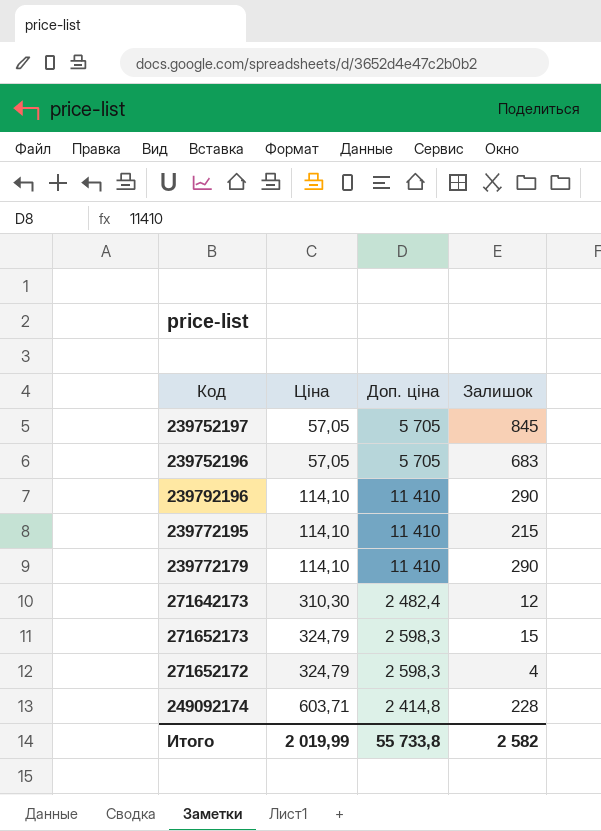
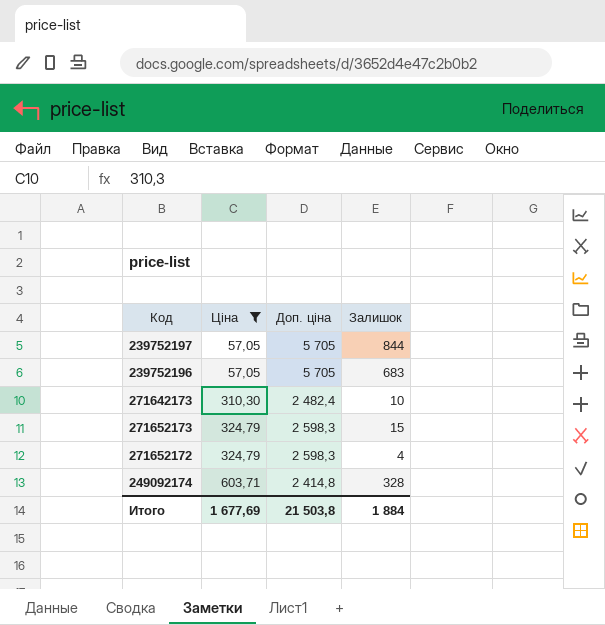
filter: none -> Ціна != 114,10
239752197 | Залишок: 845 -> 844
271642173 | Залишок: 12 -> 10
249092174 | Залишок: 228 -> 328
Итого | Ціна: 2 019,99 -> 1 677,69
Итого | Доп. ціна: 55 733,8 -> 21 503,8
Итого | Залишок: 2 582 -> 1 884

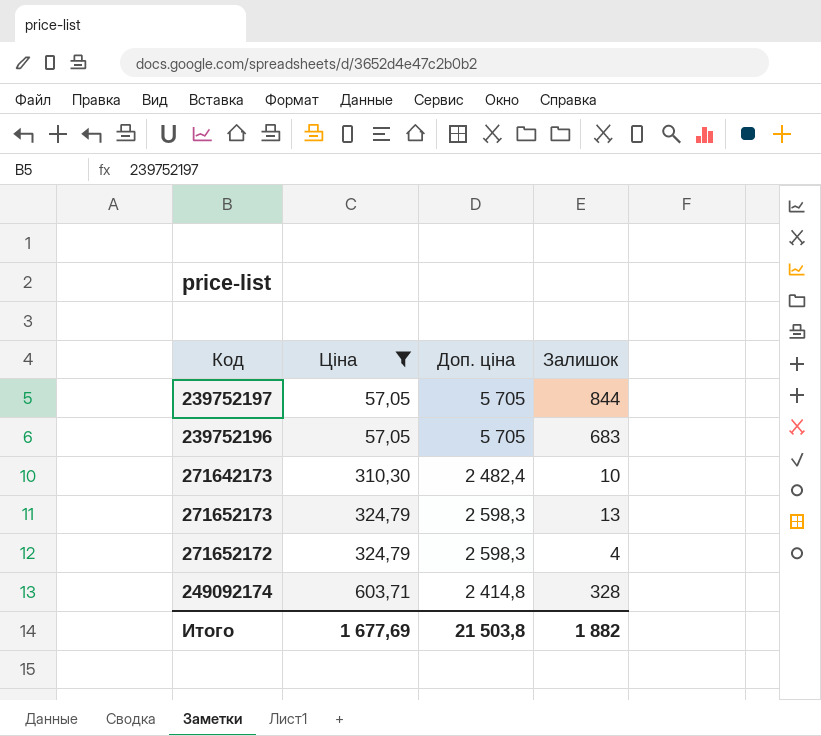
271652173 | Залишок: 15 -> 13
Итого | Залишок: 1 884 -> 1 882

